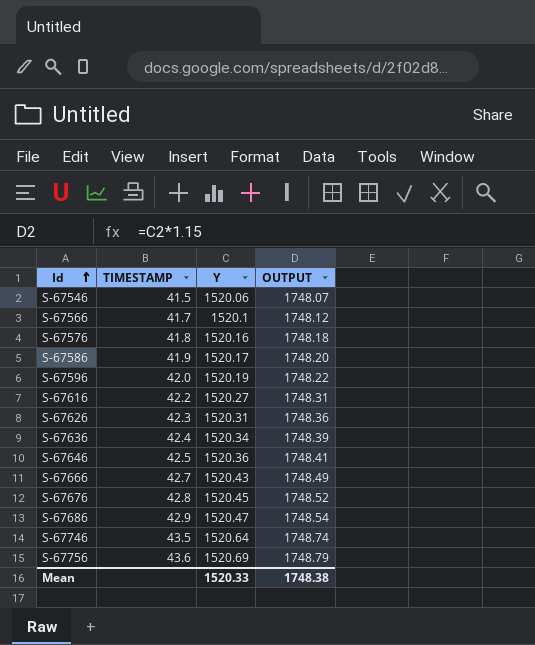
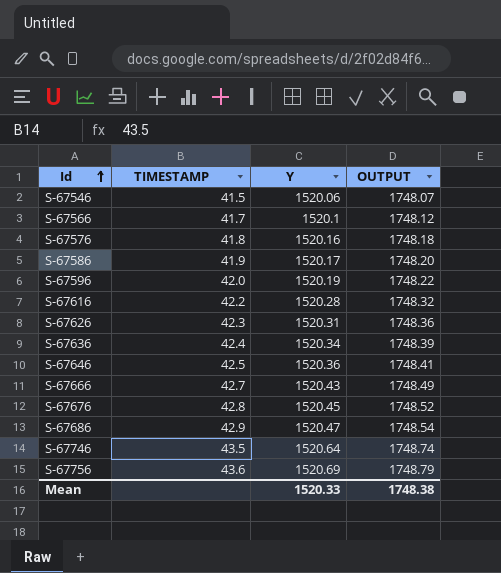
S-67616 | Y: 1520.27 -> 1520.28
S-67616 | OUTPUT: 1748.31 -> 1748.32

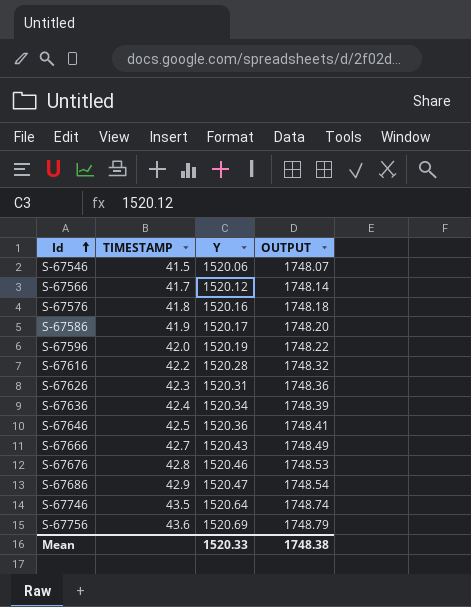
S-67566 | Y: 1520.1 -> 1520.12
S-67566 | OUTPUT: 1748.12 -> 1748.14
S-67676 | Y: 1520.45 -> 1520.46
S-67676 | OUTPUT: 1748.52 -> 1748.53

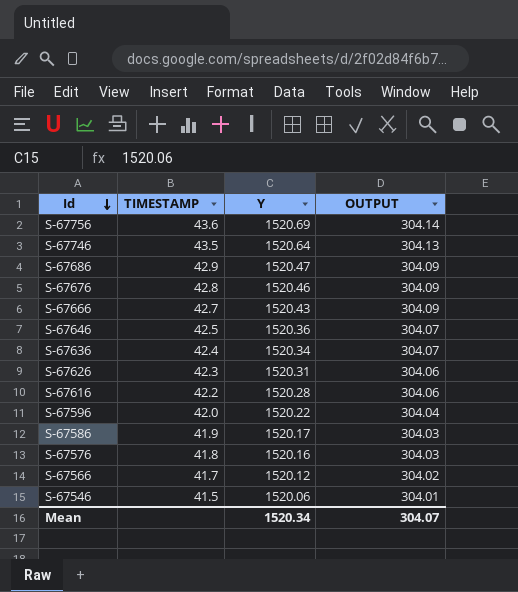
row order: Id ascending -> Id descending
column OUTPUT | formula: [Y] * 1.15 -> [Y] * 0.2
S-67596 | Y: 1520.19 -> 1520.22
Mean | Y: 1520.33 -> 1520.34
Mean | OUTPUT: 1748.38 -> 304.07

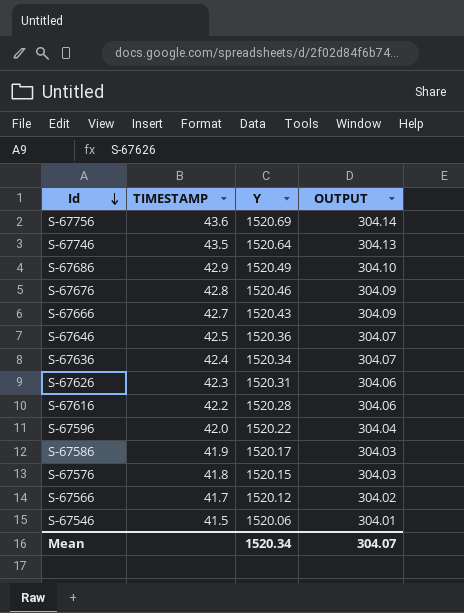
S-67686 | Y: 1520.47 -> 1520.49
S-67686 | OUTPUT: 304.09 -> 304.10
S-67576 | Y: 1520.16 -> 1520.15

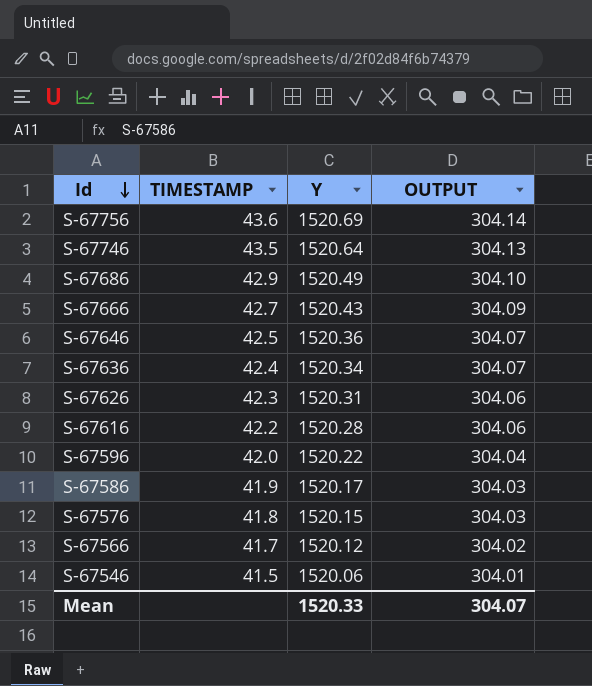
row S-67676: 42.8 | 1520.46 | 304.09 -> none
Mean | Y: 1520.34 -> 1520.33

